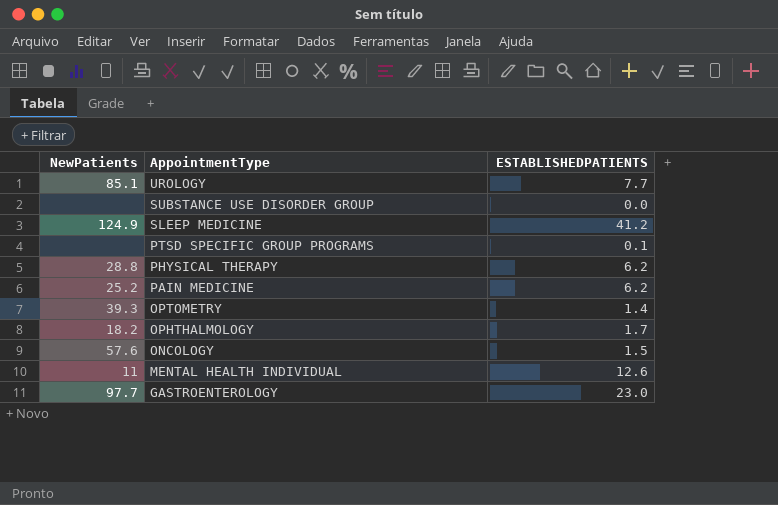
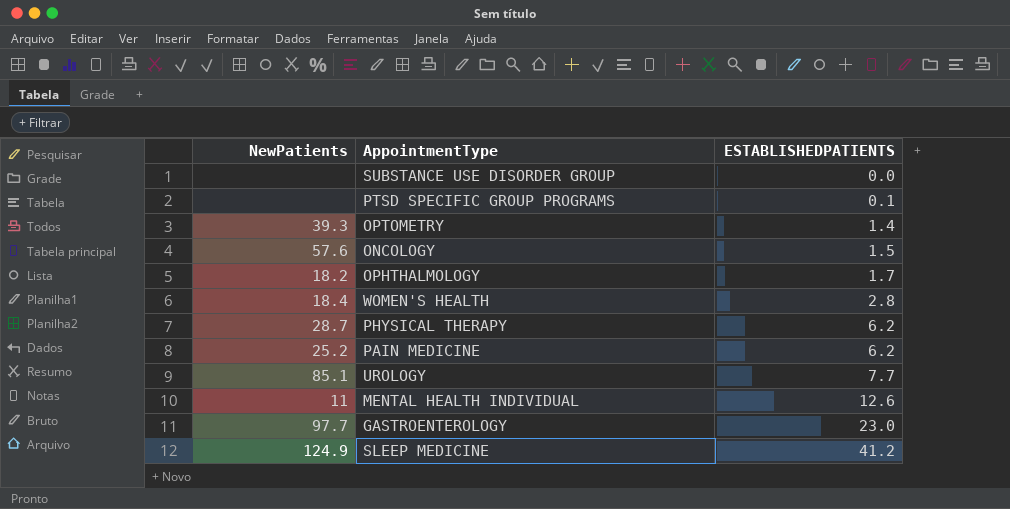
row order: AppointmentType descending -> ESTABLISHEDPATIENTS ascending
row WOMEN'S HEALTH: none -> 18.4 | 2.8
PHYSICAL THERAPY | NewPatients: 28.8 -> 28.7

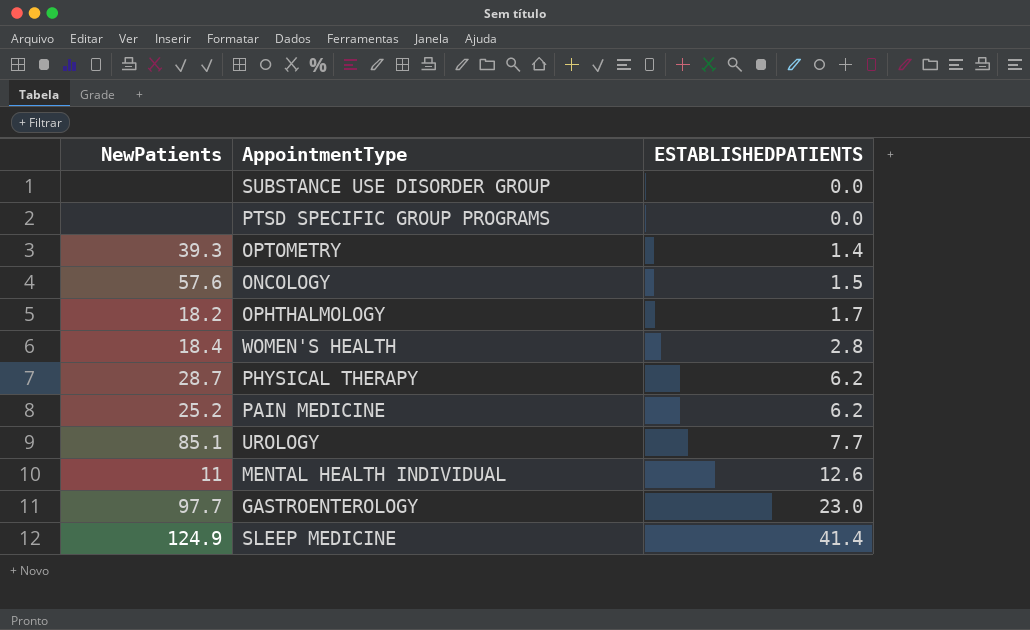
PTSD SPECIFIC GROUP PROGRAMS | ESTABLISHEDPATIENTS: 0.1 -> 0.0
SLEEP MEDICINE | ESTABLISHEDPATIENTS: 41.2 -> 41.4

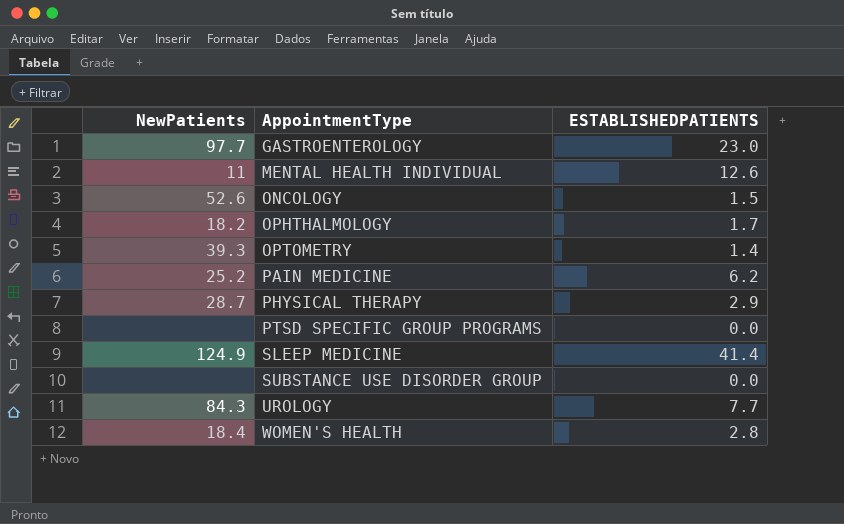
row order: ESTABLISHEDPATIENTS ascending -> AppointmentType ascending
ONCOLOGY | NewPatients: 57.6 -> 52.6
PHYSICAL THERAPY | ESTABLISHEDPATIENTS: 6.2 -> 2.9
UROLOGY | NewPatients: 85.1 -> 84.3

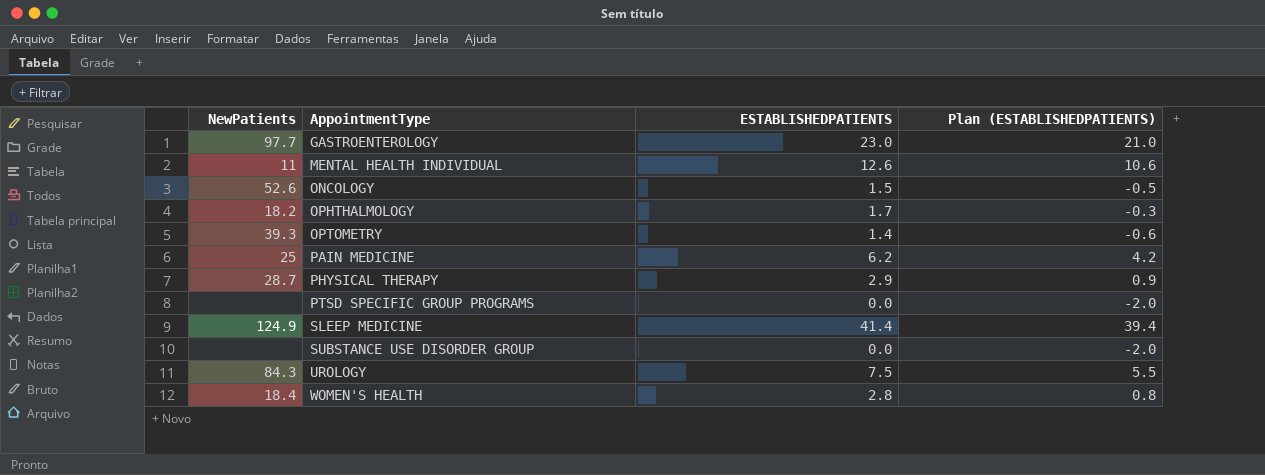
column Plan (ESTABLISHEDPATIENTS) | formula: none -> [ESTABLISHEDPATIENTS] - 2
PAIN MEDICINE | NewPatients: 25.2 -> 25
UROLOGY | ESTABLISHEDPATIENTS: 7.7 -> 7.5

